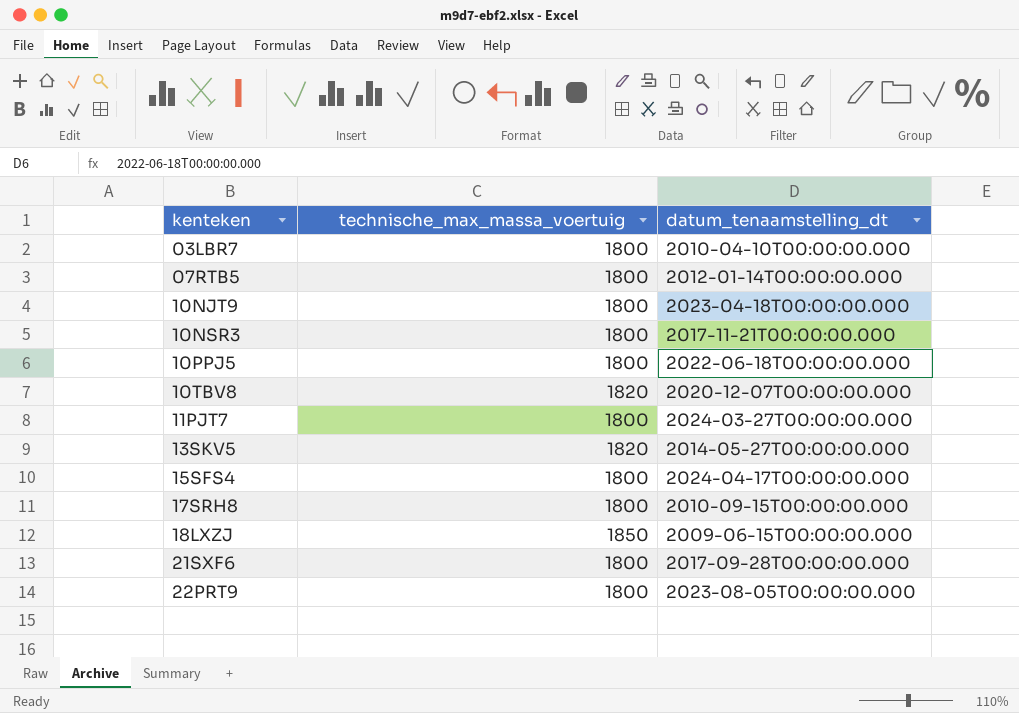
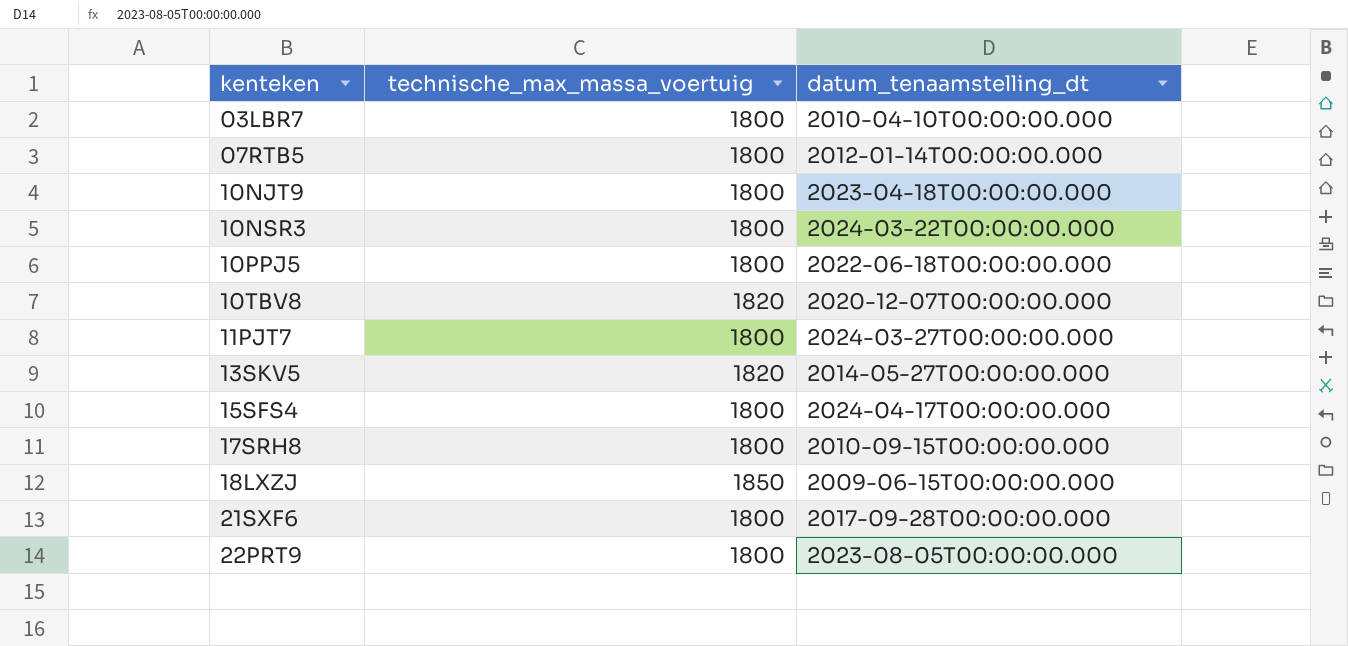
10NSR3 | datum_tenaamstelling_dt: 2017-11-21T00:00:00.000 -> 2024-03-22T00:00:00.000

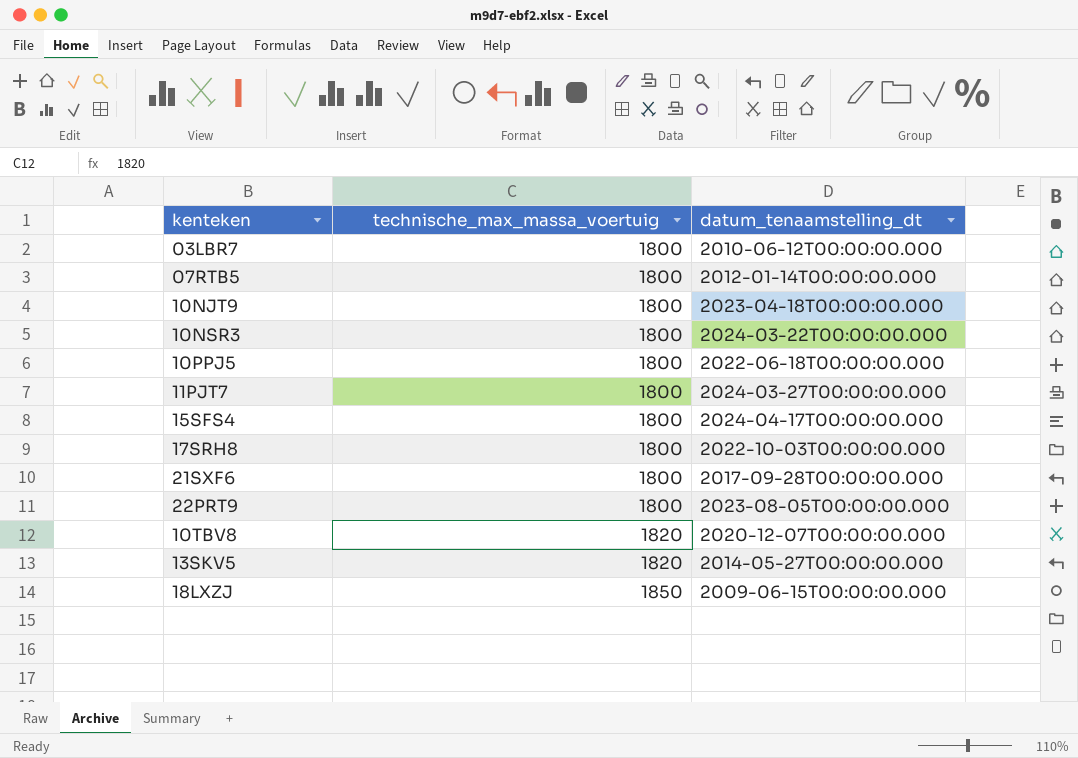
row order: kenteken ascending -> technische_max_massa_voertuig ascending
03LBR7 | datum_tenaamstelling_dt: 2010-04-10T00:00:00.000 -> 2010-06-12T00:00:00.000
17SRH8 | datum_tenaamstelling_dt: 2010-09-15T00:00:00.000 -> 2022-10-03T00:00:00.000

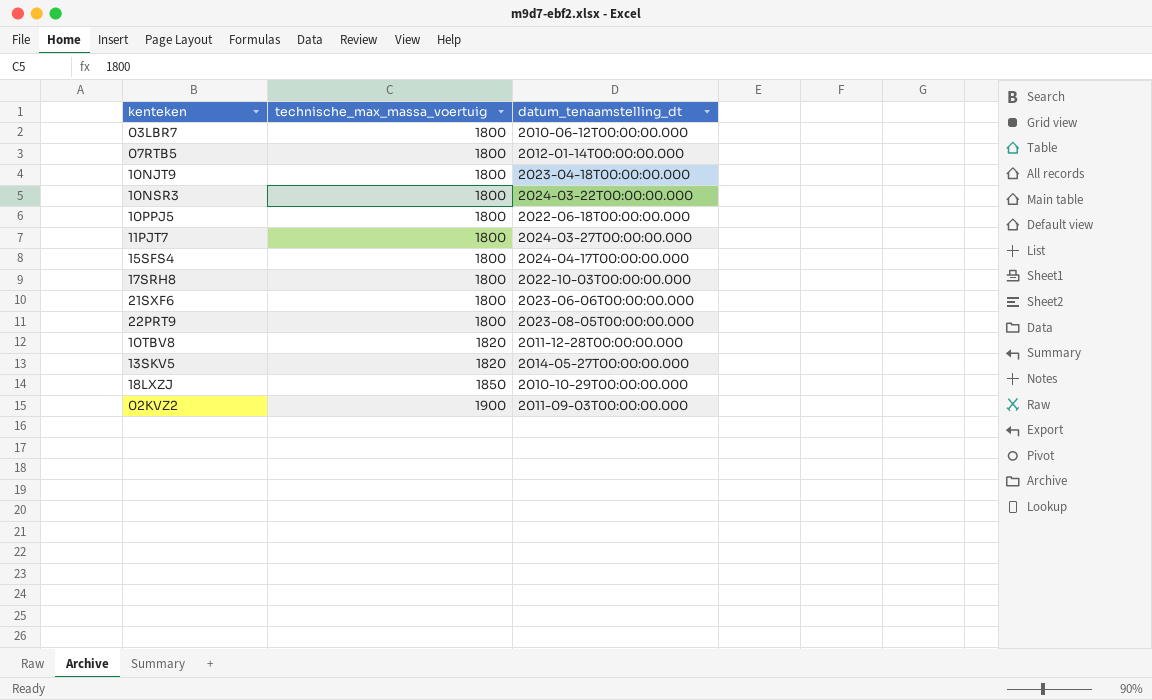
21SXF6 | datum_tenaamstelling_dt: 2017-09-28T00:00:00.000 -> 2023-06-06T00:00:00.000
10TBV8 | datum_tenaamstelling_dt: 2020-12-07T00:00:00.000 -> 2011-12-28T00:00:00.000
18LXZJ | datum_tenaamstelling_dt: 2009-06-15T00:00:00.000 -> 2010-10-29T00:00:00.000
row 02KVZ2: none -> 1900 | 2011-09-03T00:00:00.000

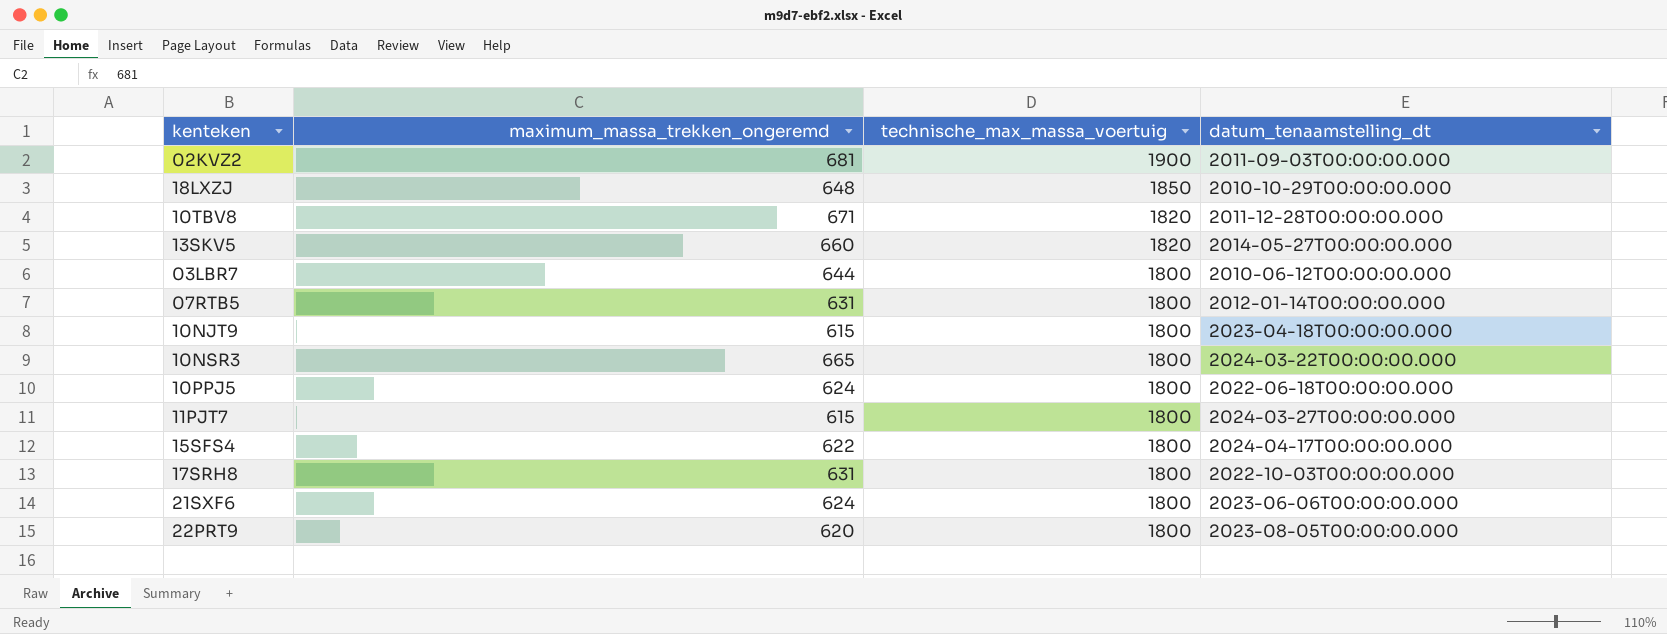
row order: technische_max_massa_voertuig ascending -> technische_max_massa_voertuig descending
column maximum_massa_trekken_ongeremd | position: none -> 2

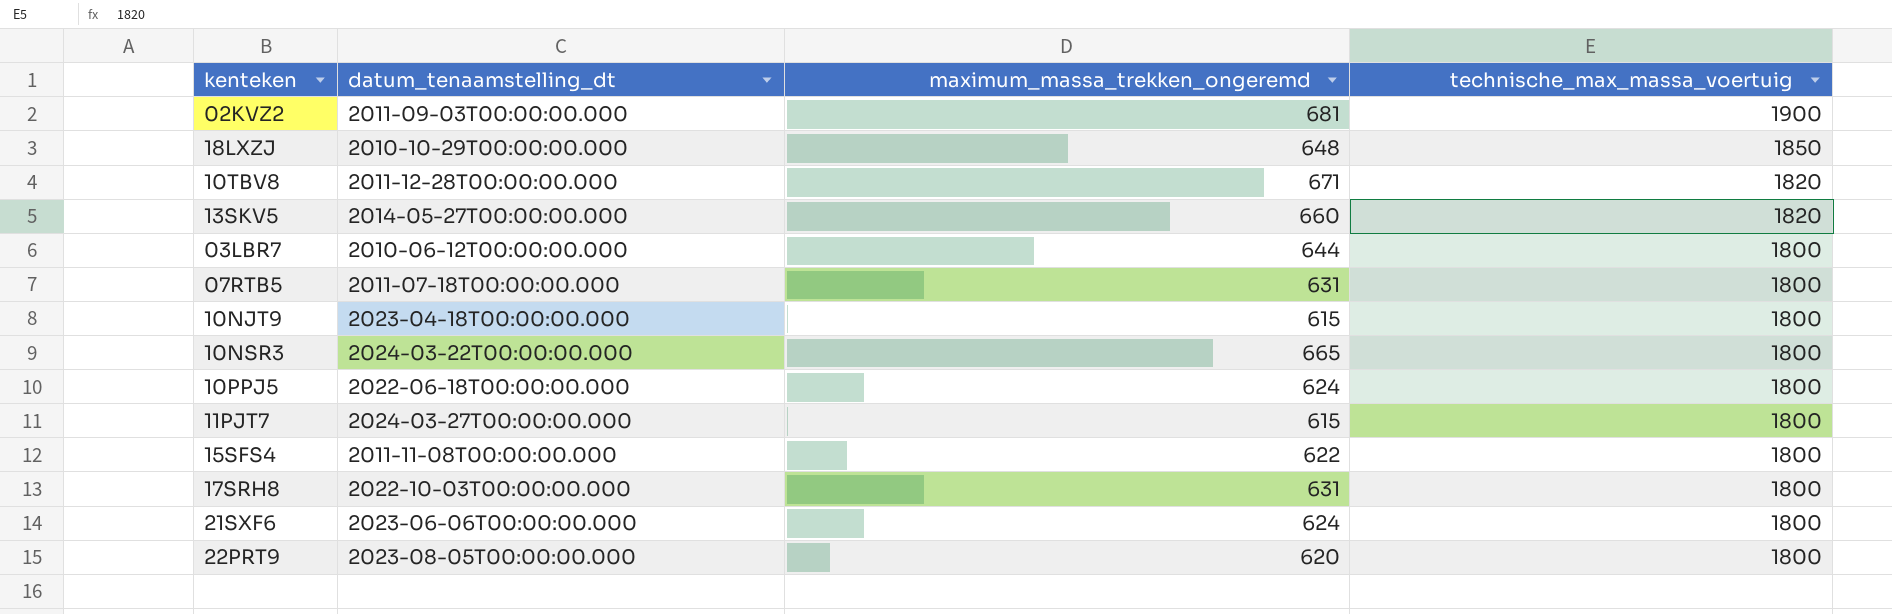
column datum_tenaamstelling_dt | position: 4 -> 2
07RTB5 | datum_tenaamstelling_dt: 2012-01-14T00:00:00.000 -> 2011-07-18T00:00:00.000
15SFS4 | datum_tenaamstelling_dt: 2024-04-17T00:00:00.000 -> 2011-11-08T00:00:00.000

